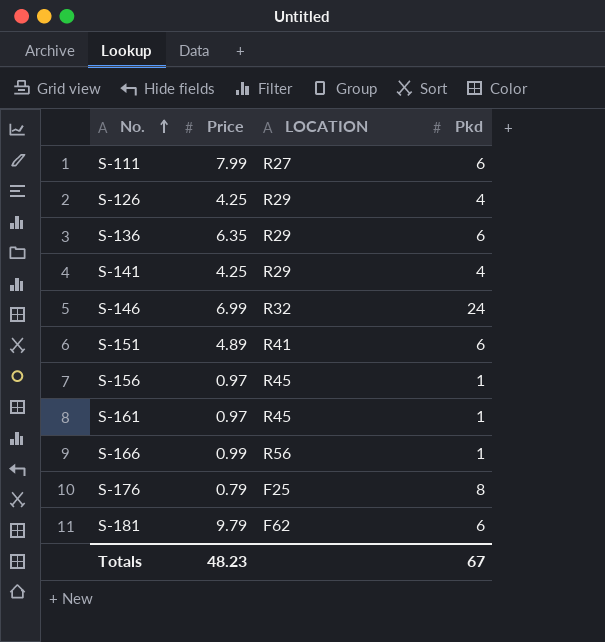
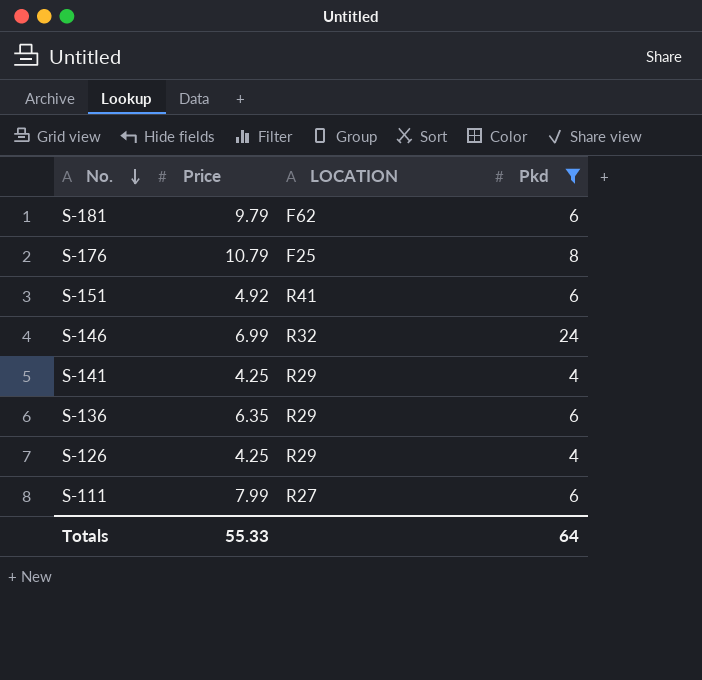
filter: none -> Pkd != 1
row order: No. ascending -> No. descending
S-176 | Price: 0.79 -> 10.79
S-151 | Price: 4.89 -> 4.92
Totals | Price: 48.23 -> 55.33
Totals | Pkd: 67 -> 64

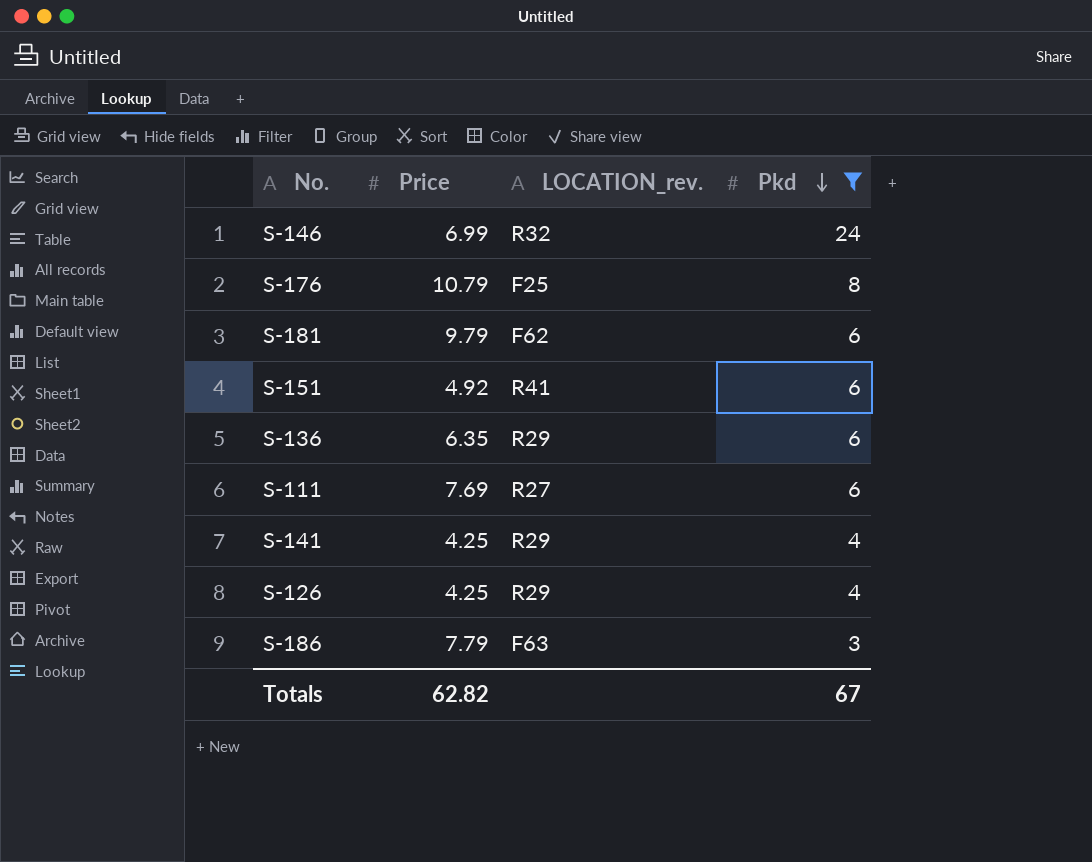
row order: No. descending -> Pkd descending
column name: LOCATION -> LOCATION_rev.
S-111 | Price: 7.99 -> 7.69
row S-186: none -> 7.79 | F63 | 3
Totals | Price: 55.33 -> 62.82
Totals | Pkd: 64 -> 67

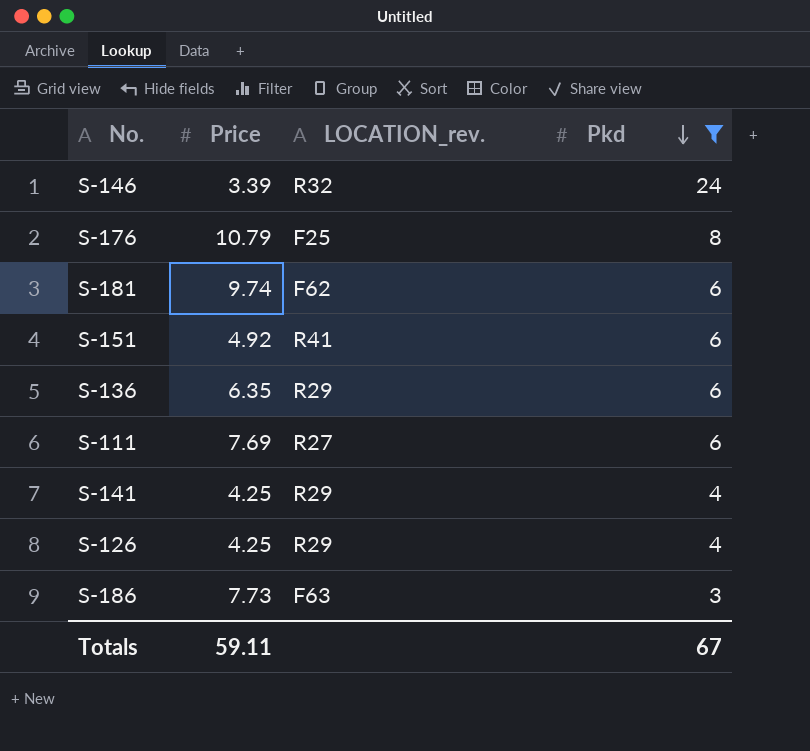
S-146 | Price: 6.99 -> 3.39
S-181 | Price: 9.79 -> 9.74
S-186 | Price: 7.79 -> 7.73
Totals | Price: 62.82 -> 59.11

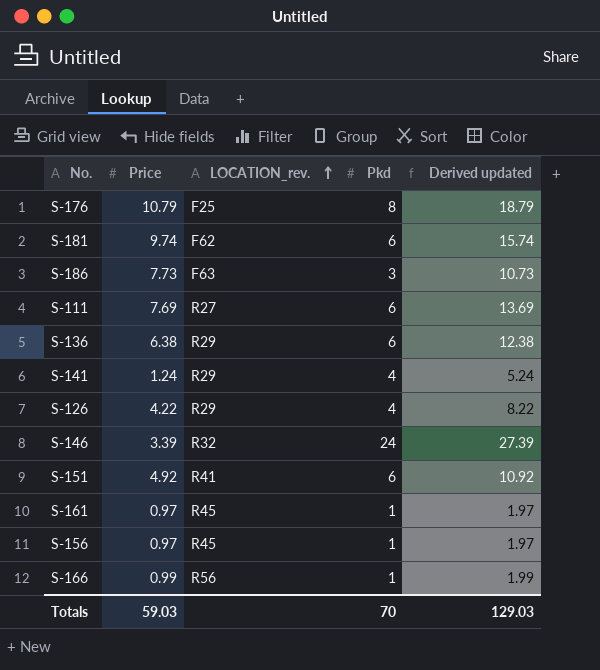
filter: Pkd != 1 -> none
row order: Pkd descending -> LOCATION_rev. ascending
column Derived updated | formula: none -> [Price] + [Pkd]
S-136 | Price: 6.35 -> 6.38
S-141 | Price: 4.25 -> 1.24
S-126 | Price: 4.25 -> 4.22
Totals | Price: 59.11 -> 59.03
Totals | Pkd: 67 -> 70

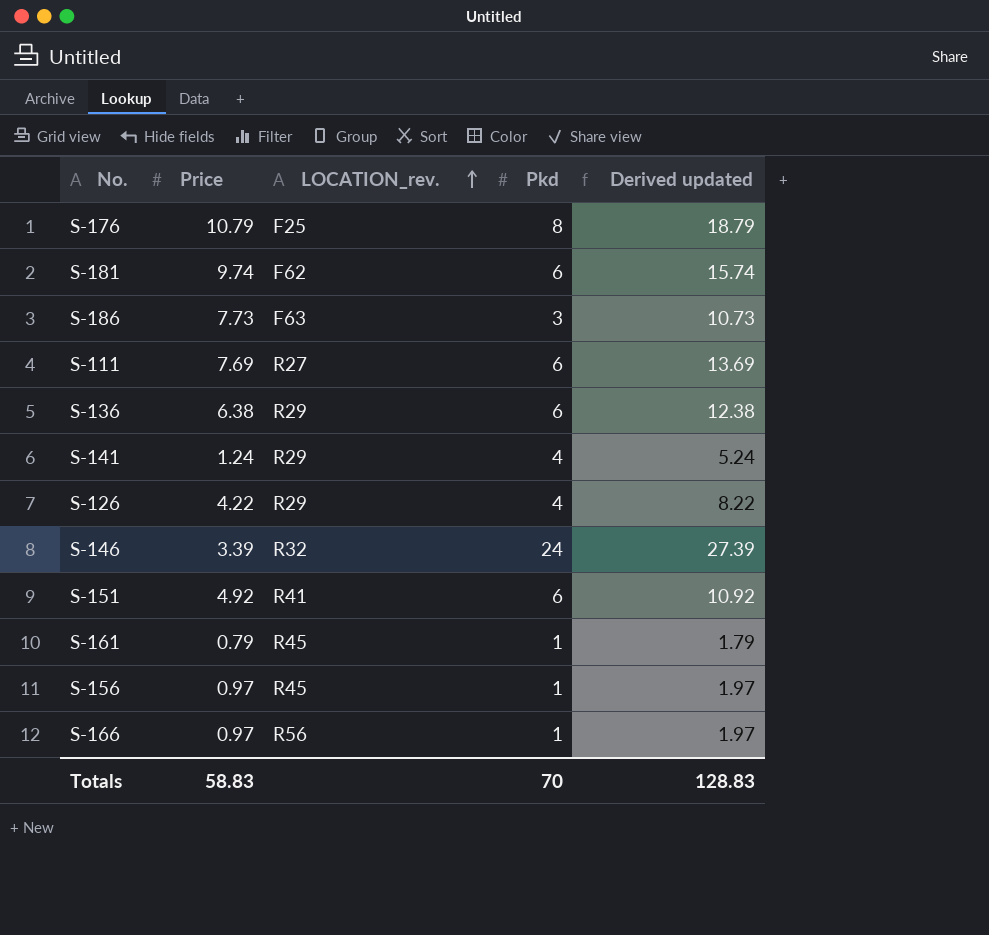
S-161 | Price: 0.97 -> 0.79
S-161 | Derived updated: 1.97 -> 1.79
S-166 | Price: 0.99 -> 0.97
S-166 | Derived updated: 1.99 -> 1.97
Totals | Price: 59.03 -> 58.83
Totals | Derived updated: 129.03 -> 128.83

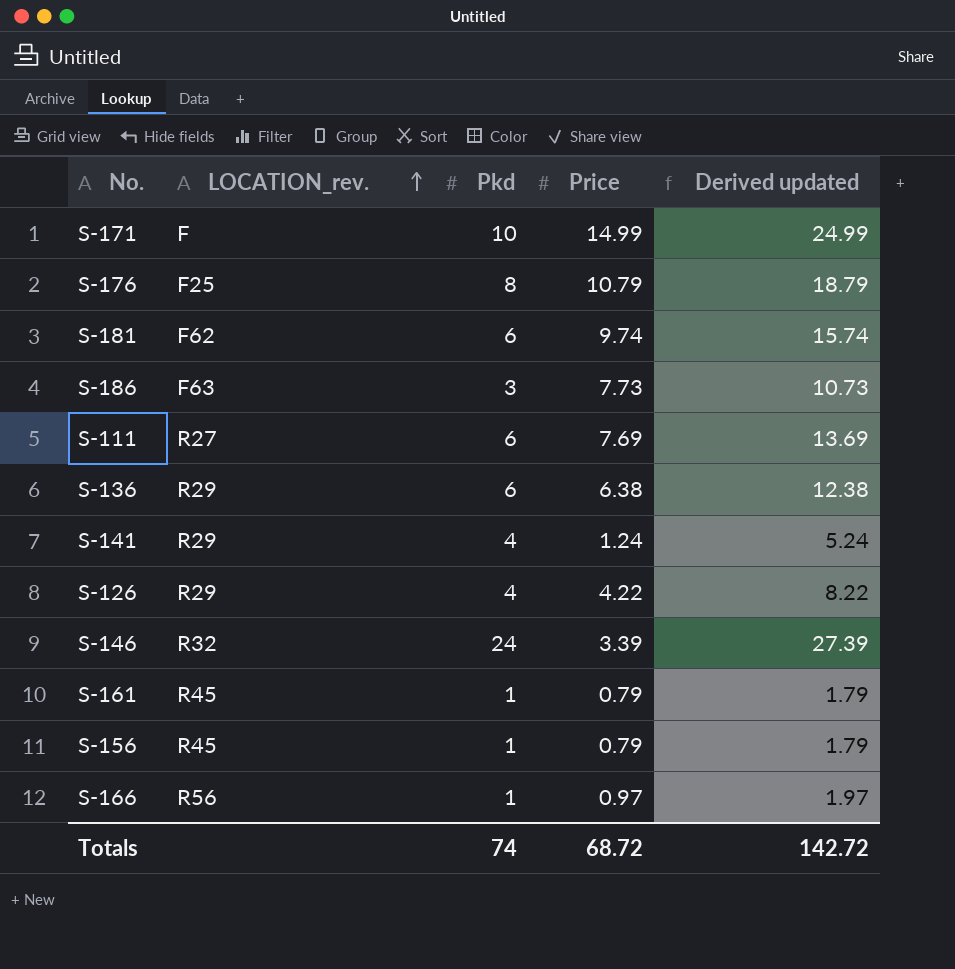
column Price | position: 2 -> 4
row S-151: 4.92 | R41 | 6 | 10.92 -> none
row S-171: none -> F | 10 | 14.99 | 24.99
S-156 | Price: 0.97 -> 0.79
S-156 | Derived updated: 1.97 -> 1.79
Totals | Pkd: 70 -> 74
Totals | Price: 58.83 -> 68.72
Totals | Derived updated: 128.83 -> 142.72

